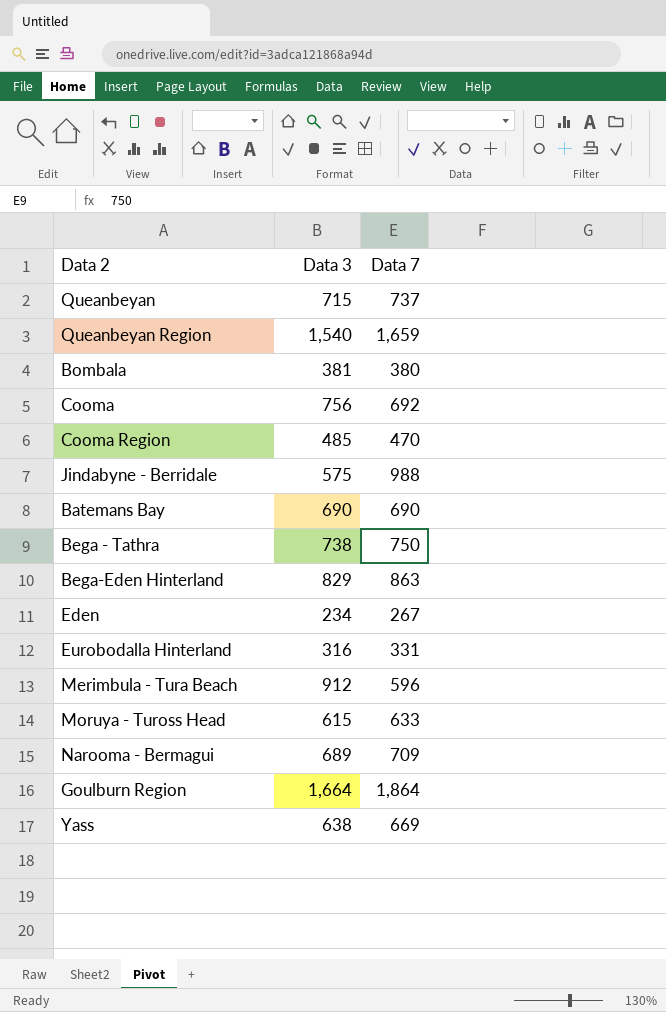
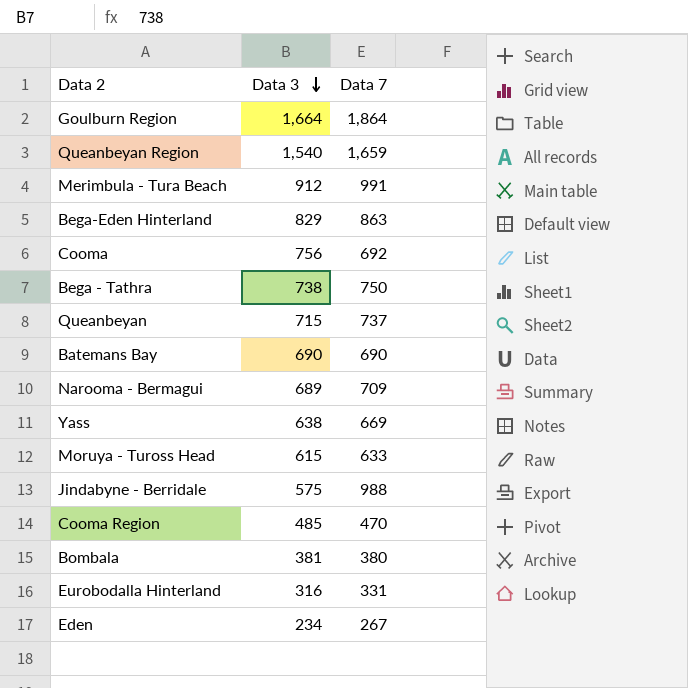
row order: none -> Data 3 descending
Merimbula - Tura Beach | Data 7: 596 -> 991

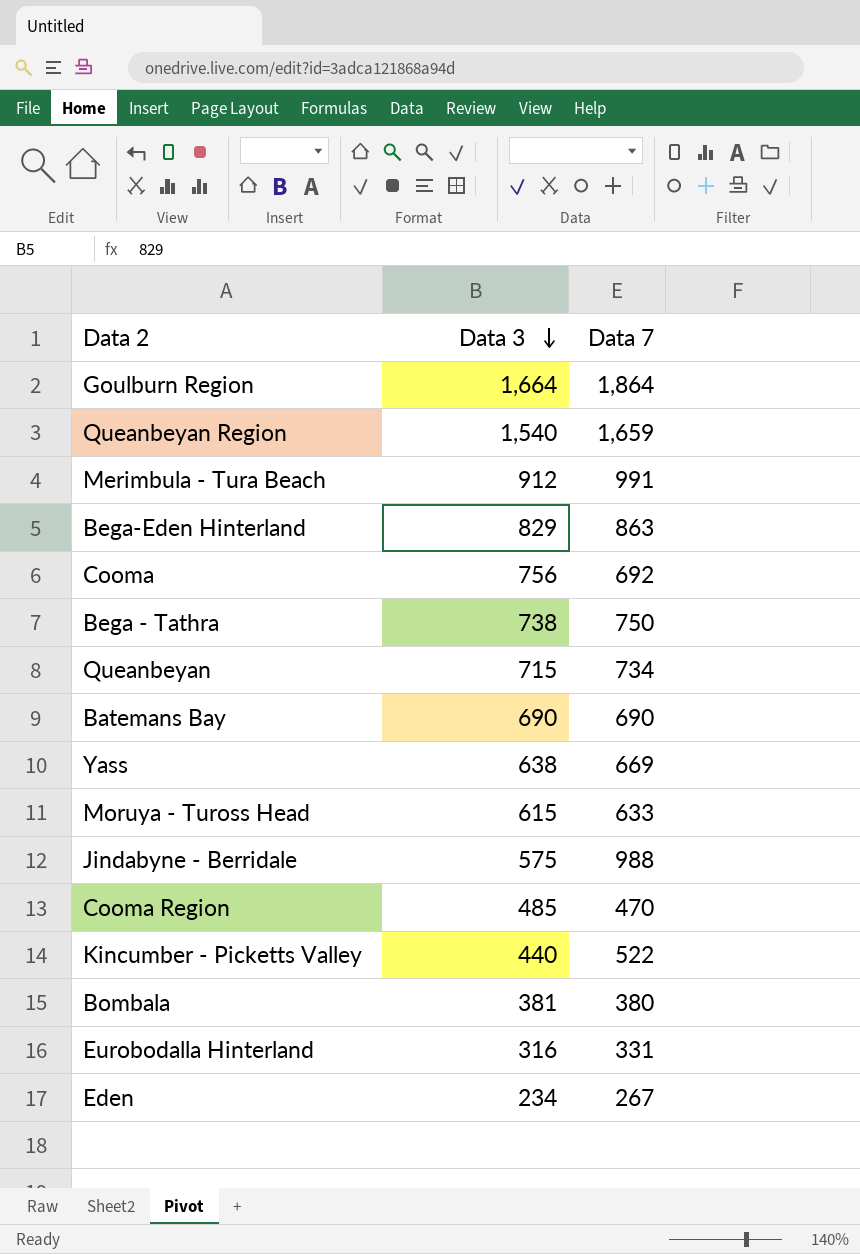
row Narooma - Bermagui: 689 | 709 -> none
Queanbeyan | Data 7: 737 -> 734
row Kincumber - Picketts Valley: none -> 440 | 522

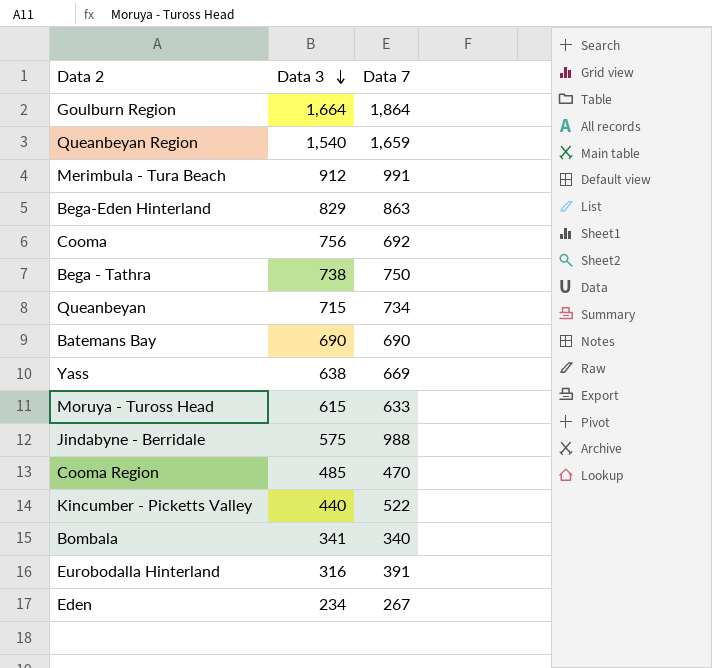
Bombala | Data 3: 381 -> 341
Bombala | Data 7: 380 -> 340
Eurobodalla Hinterland | Data 7: 331 -> 391

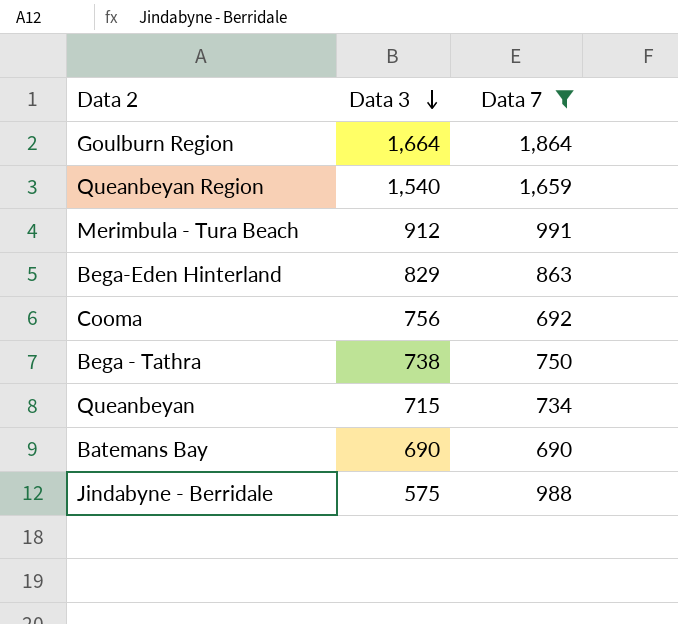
filter: none -> Data 7 >= 690

